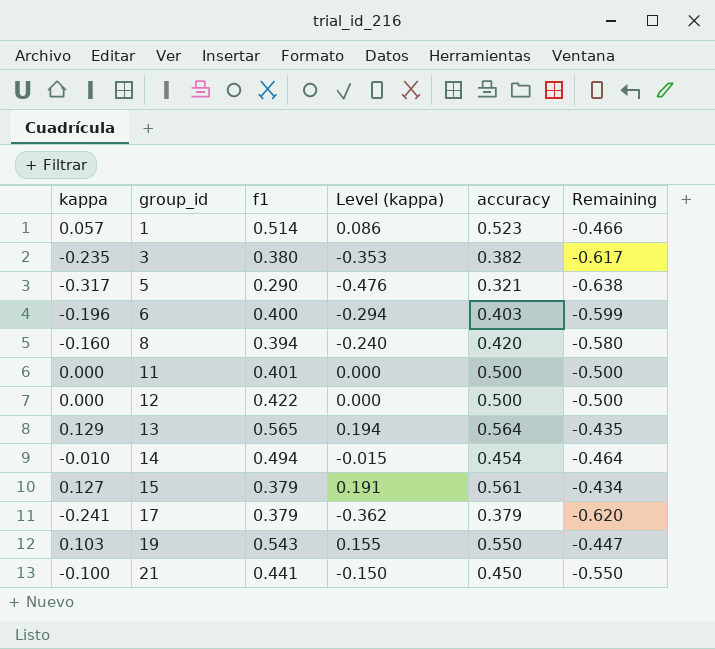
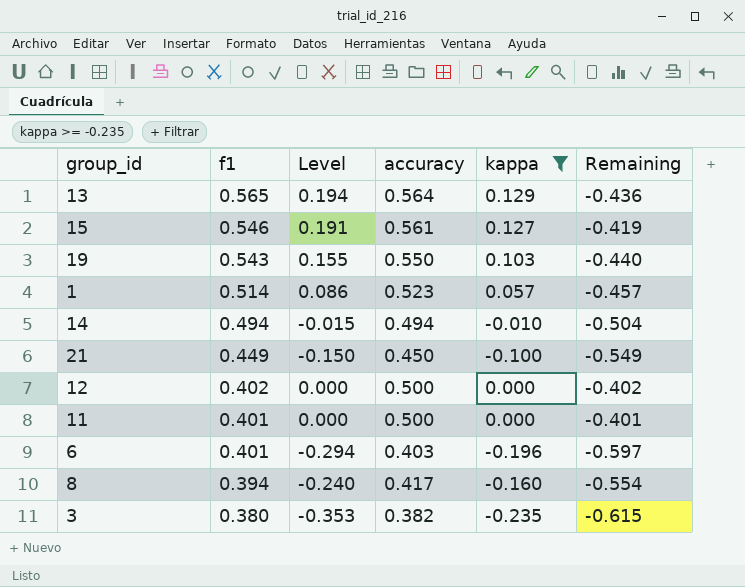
filter: none -> kappa >= -0.235
row order: group_id ascending -> f1 descending
column name: Level (kappa) -> Level
column kappa | position: 1 -> 5
column Remaining | formula: [kappa] - [accuracy] -> [kappa] - [f1]
15 | f1: 0.379 -> 0.546
14 | accuracy: 0.454 -> 0.494
21 | f1: 0.441 -> 0.449
12 | f1: 0.422 -> 0.402
6 | f1: 0.400 -> 0.401
8 | accuracy: 0.420 -> 0.417

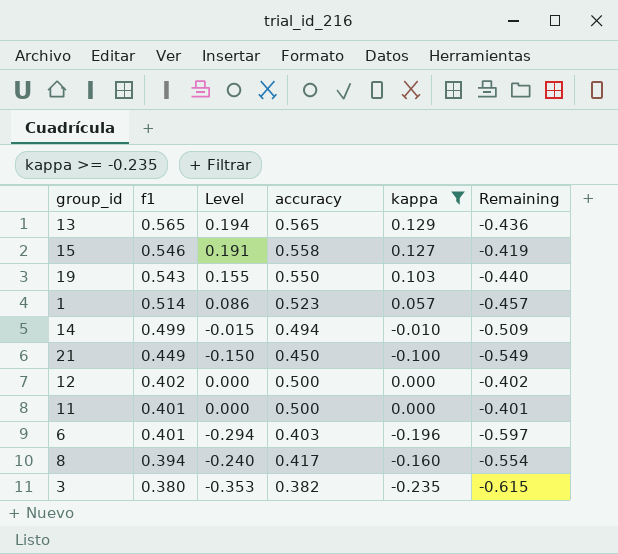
13 | accuracy: 0.564 -> 0.565
15 | accuracy: 0.561 -> 0.558
14 | f1: 0.494 -> 0.499
14 | Remaining: -0.504 -> -0.509

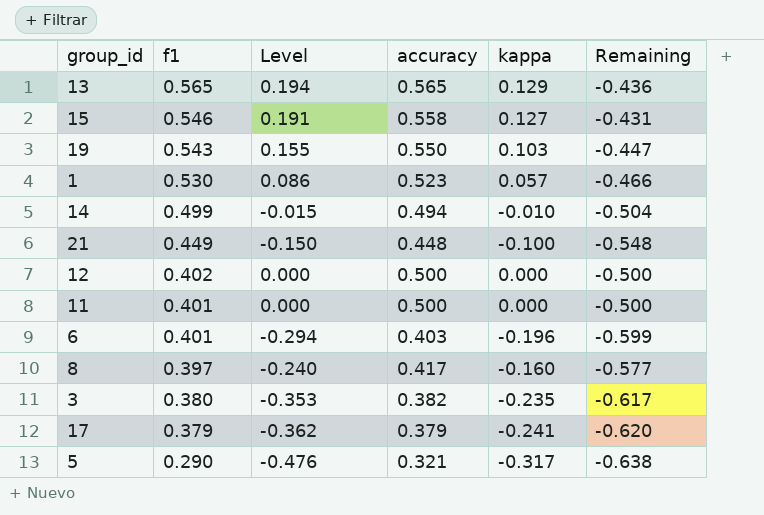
filter: kappa >= -0.235 -> none
column Remaining | formula: [kappa] - [f1] -> [kappa] - [accuracy]
1 | f1: 0.514 -> 0.530
21 | accuracy: 0.450 -> 0.448
8 | f1: 0.394 -> 0.397

